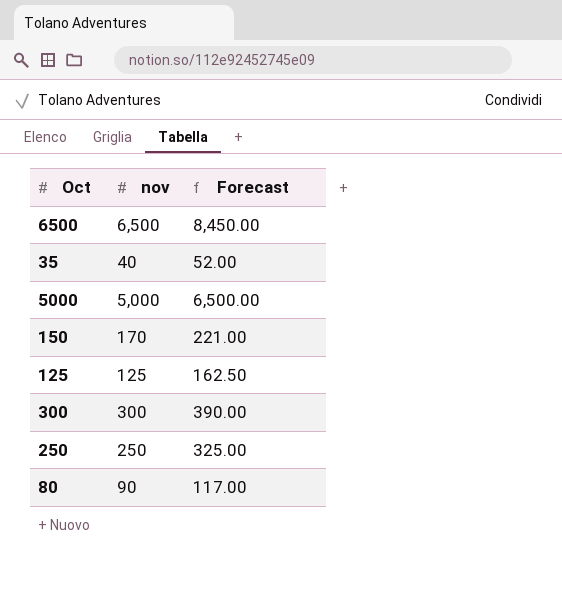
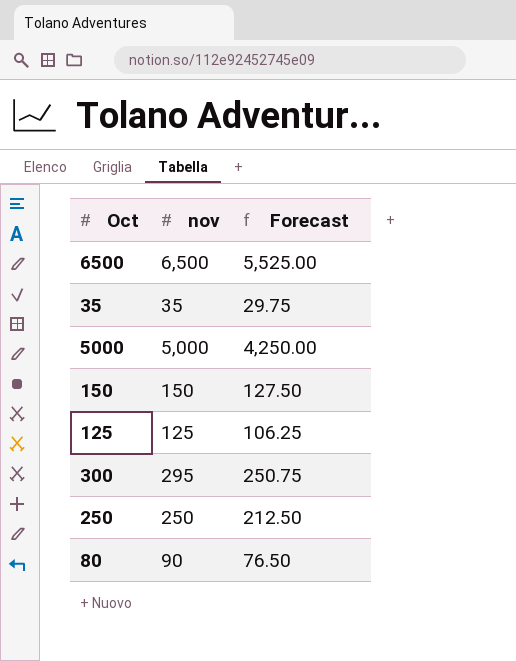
column Forecast | formula: [nov] * 1.3 -> [nov] * 0.85
35 | nov: 40 -> 35
150 | nov: 170 -> 150
300 | nov: 300 -> 295

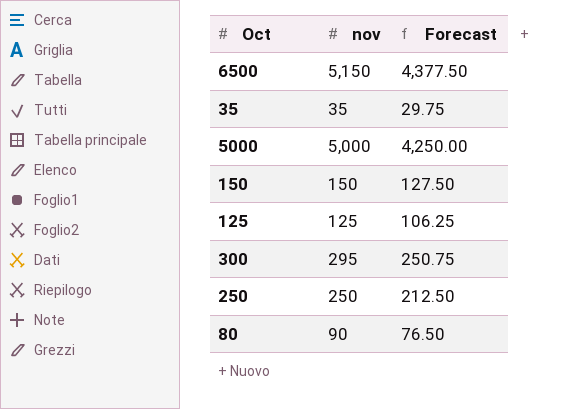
6500 | nov: 6,500 -> 5,150
6500 | Forecast: 5,525.00 -> 4,377.50

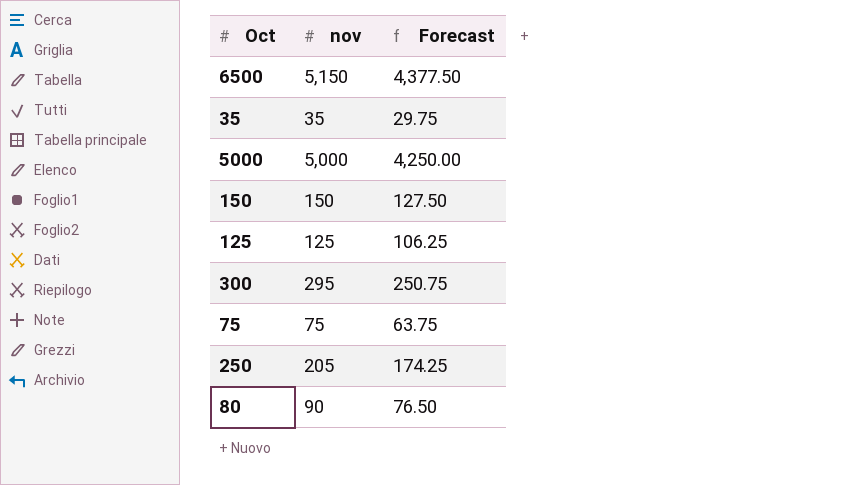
row 75: none -> 75 | 63.75
250 | nov: 250 -> 205
250 | Forecast: 212.50 -> 174.25

